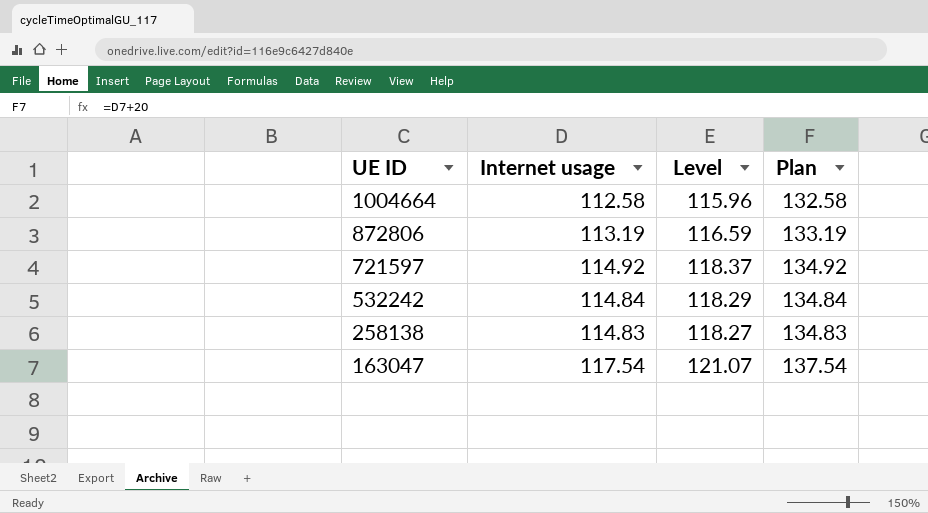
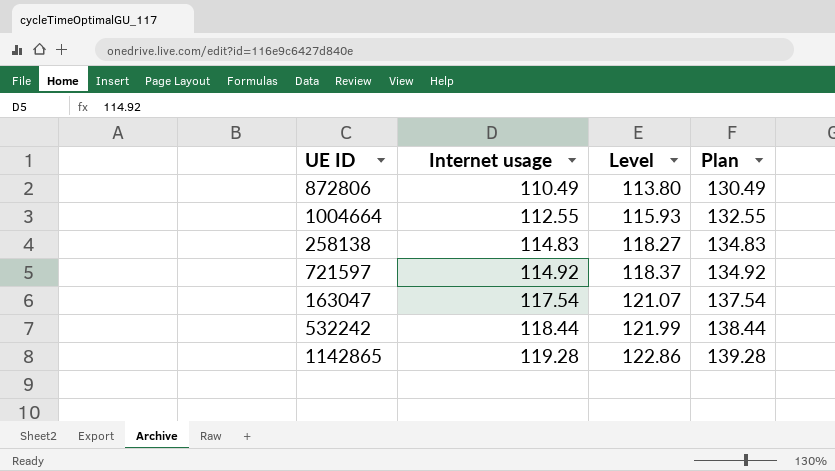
row order: UE ID descending -> Internet usage ascending
872806 | Internet usage: 113.19 -> 110.49
872806 | Level: 116.59 -> 113.80
872806 | Plan: 133.19 -> 130.49
1004664 | Internet usage: 112.58 -> 112.55
1004664 | Level: 115.96 -> 115.93
1004664 | Plan: 132.58 -> 132.55
532242 | Internet usage: 114.84 -> 118.44
532242 | Level: 118.29 -> 121.99
532242 | Plan: 134.84 -> 138.44
row 1142865: none -> 119.28 | 122.86 | 139.28

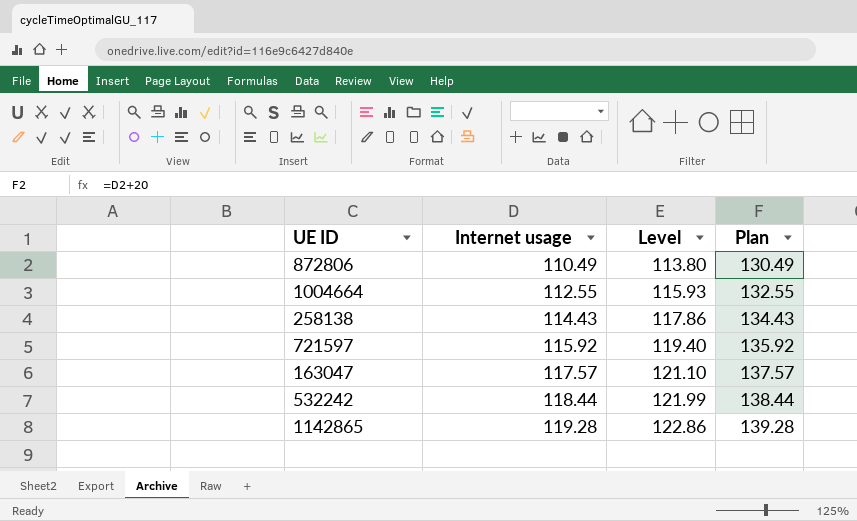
258138 | Internet usage: 114.83 -> 114.43
258138 | Level: 118.27 -> 117.86
258138 | Plan: 134.83 -> 134.43
721597 | Internet usage: 114.92 -> 115.92
721597 | Level: 118.37 -> 119.40
721597 | Plan: 134.92 -> 135.92
163047 | Internet usage: 117.54 -> 117.57
163047 | Level: 121.07 -> 121.10
163047 | Plan: 137.54 -> 137.57

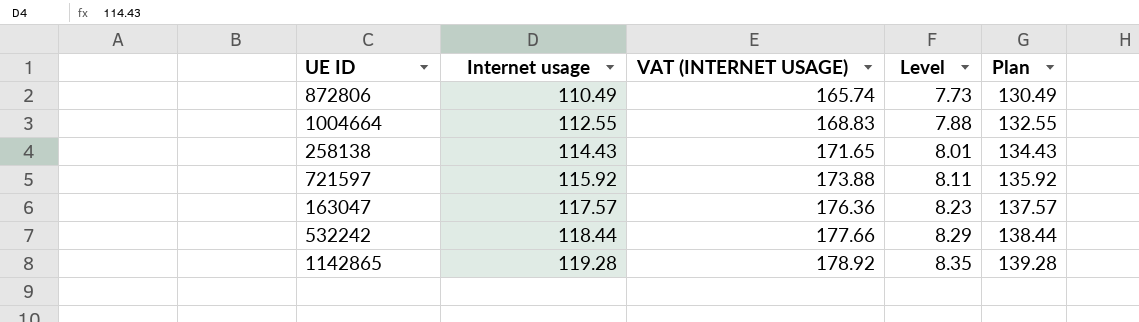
column VAT (INTERNET USAGE) | formula: none -> [Internet usage] * 1.5
column Level | formula: [Internet usage] * 1.03 -> [Internet usage] * 0.07

